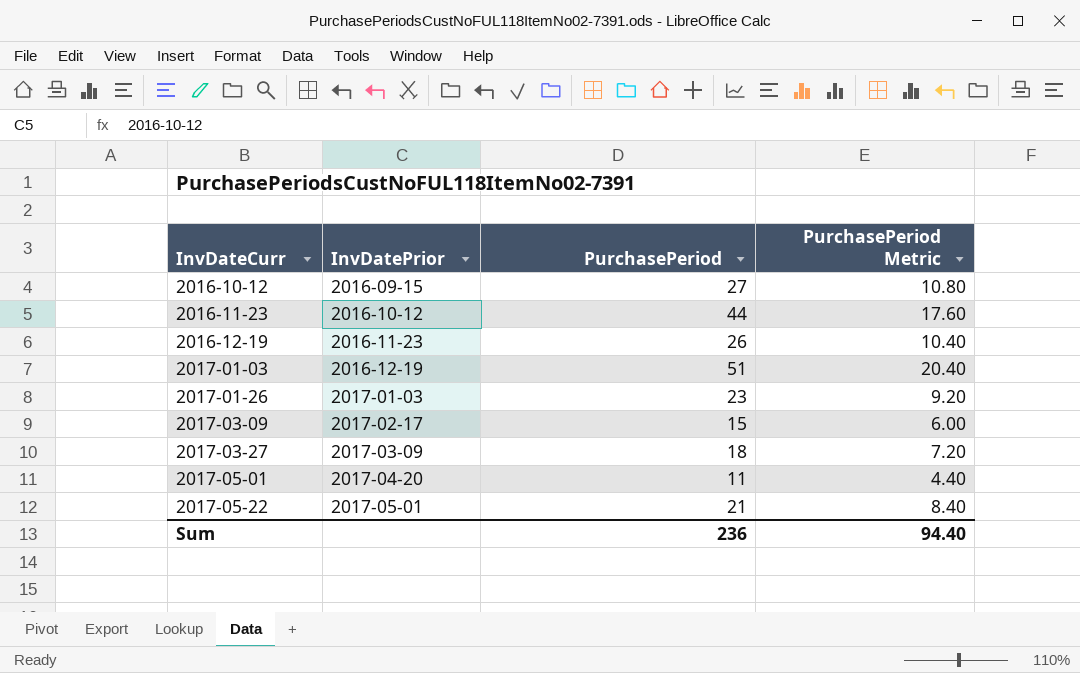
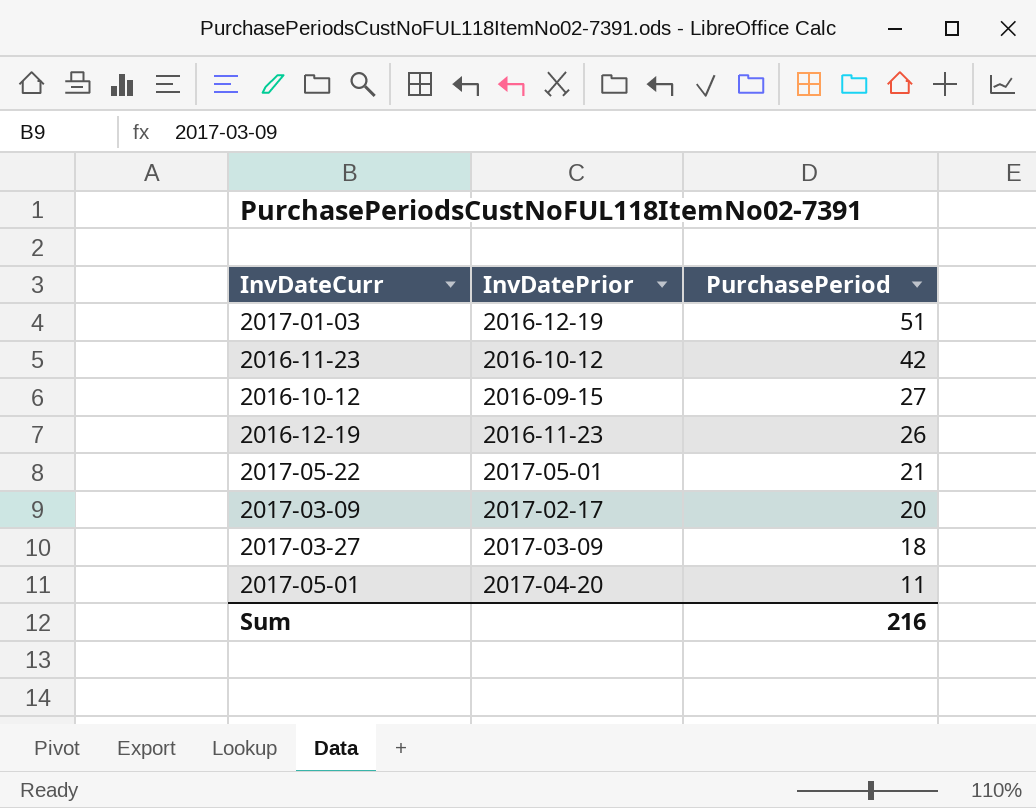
row order: InvDateCurr ascending -> PurchasePeriod descending
column PurchasePeriod Metric | formula: [PurchasePeriod] * 0.4 -> none
row 2017-01-26: 2017-01-03 | 23 | 9.20 -> none
2016-11-23 | PurchasePeriod: 44 -> 42
2017-03-09 | PurchasePeriod: 15 -> 20
Sum | PurchasePeriod: 236 -> 216

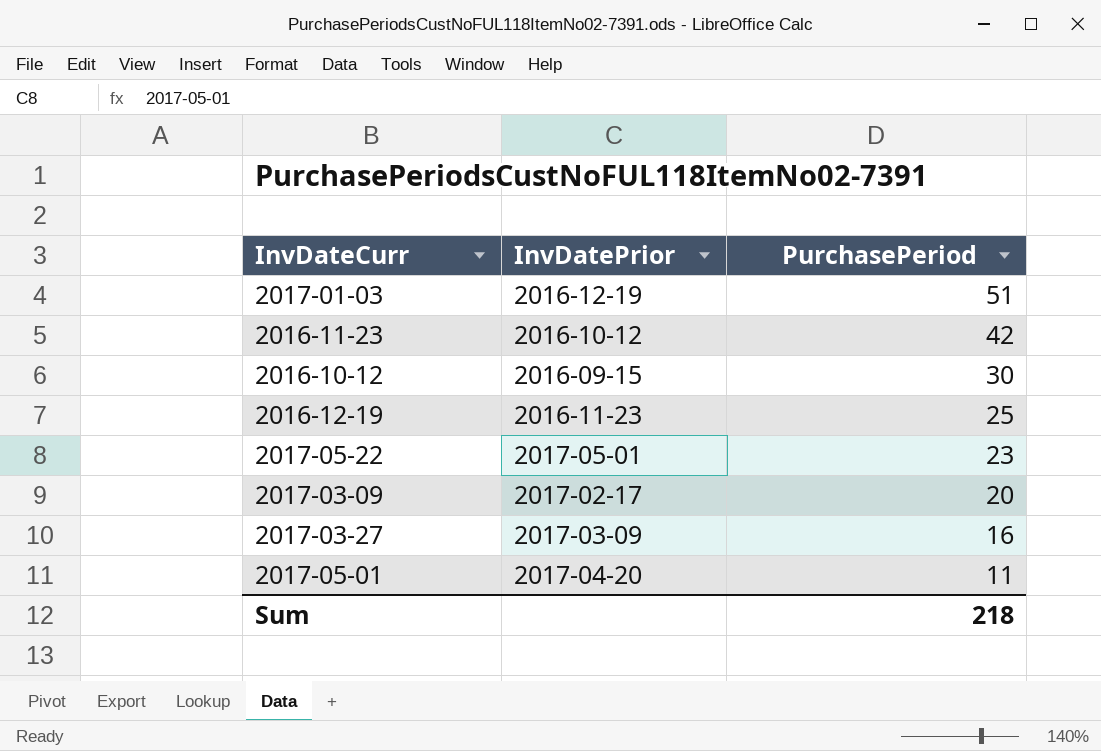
2016-10-12 | PurchasePeriod: 27 -> 30
2016-12-19 | PurchasePeriod: 26 -> 25
2017-05-22 | PurchasePeriod: 21 -> 23
2017-03-27 | PurchasePeriod: 18 -> 16
Sum | PurchasePeriod: 216 -> 218

